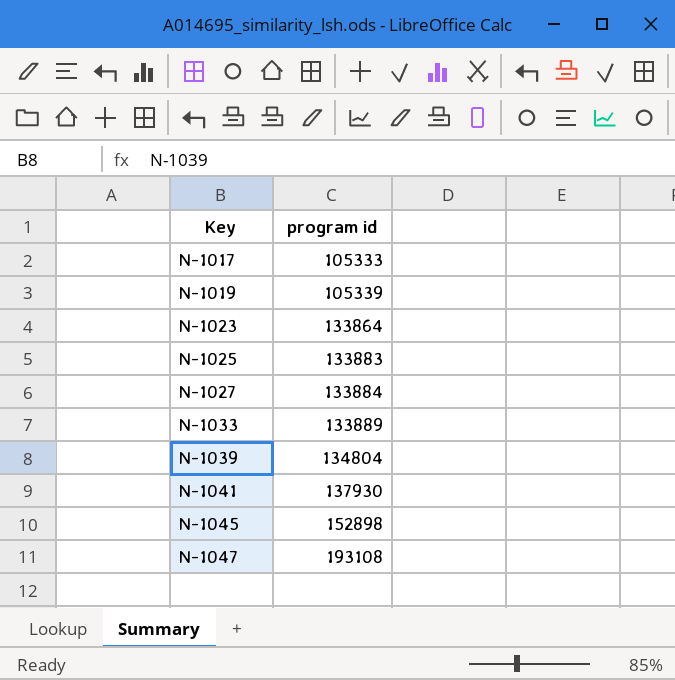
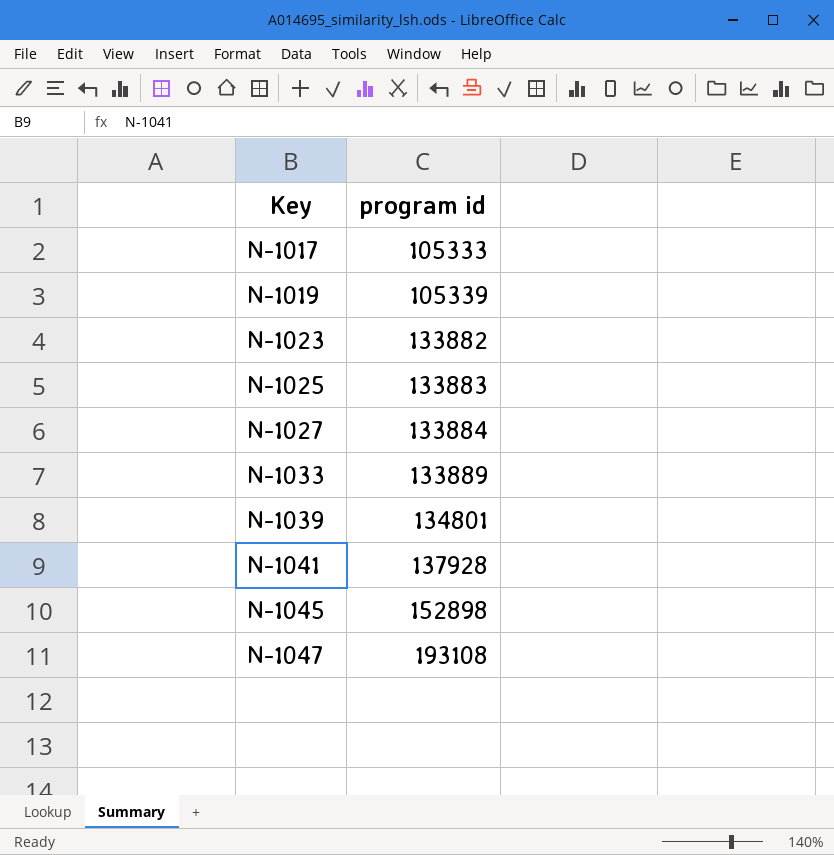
N-1023 | program id: 133864 -> 133882
N-1039 | program id: 134804 -> 134801
N-1041 | program id: 137930 -> 137928

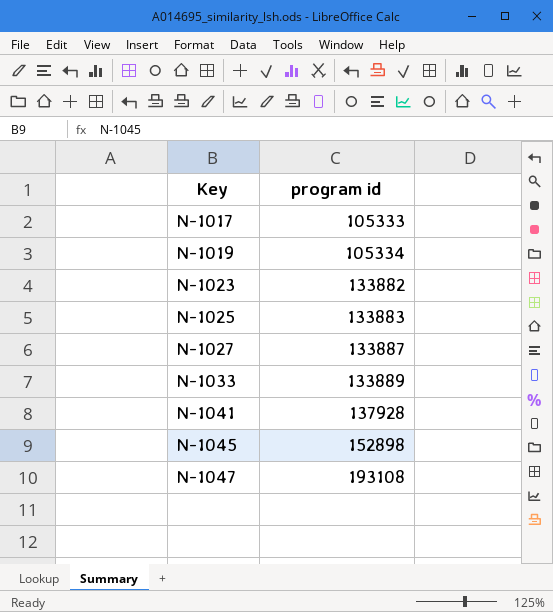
row N-1039: 134801 -> none
N-1019 | program id: 105339 -> 105334
N-1027 | program id: 133884 -> 133887

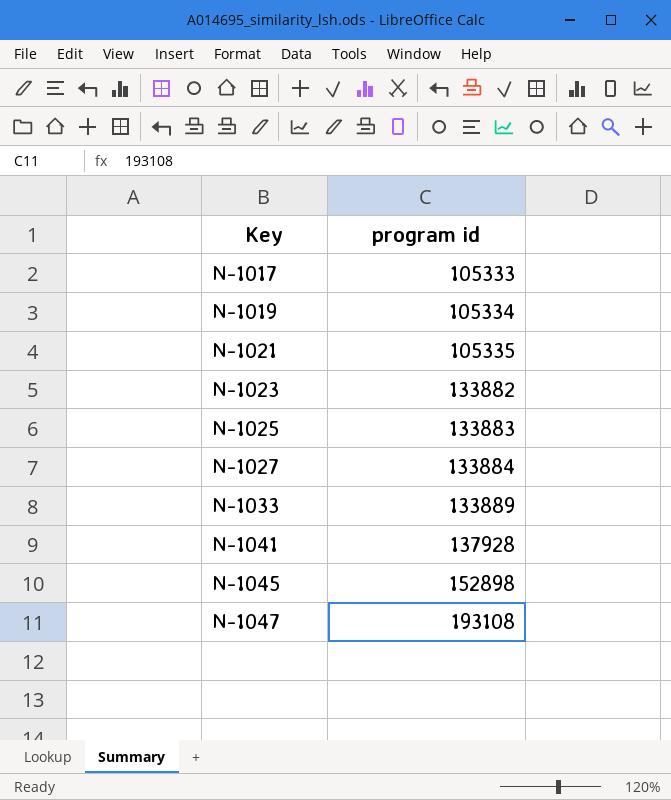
row N-1021: none -> 105335
N-1027 | program id: 133887 -> 133884

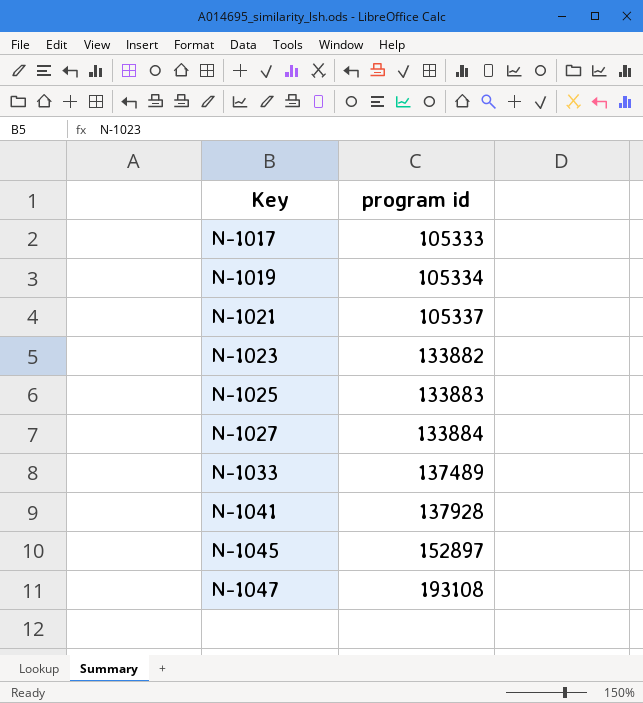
N-1021 | program id: 105335 -> 105337
N-1033 | program id: 133889 -> 137489
N-1045 | program id: 152898 -> 152897

